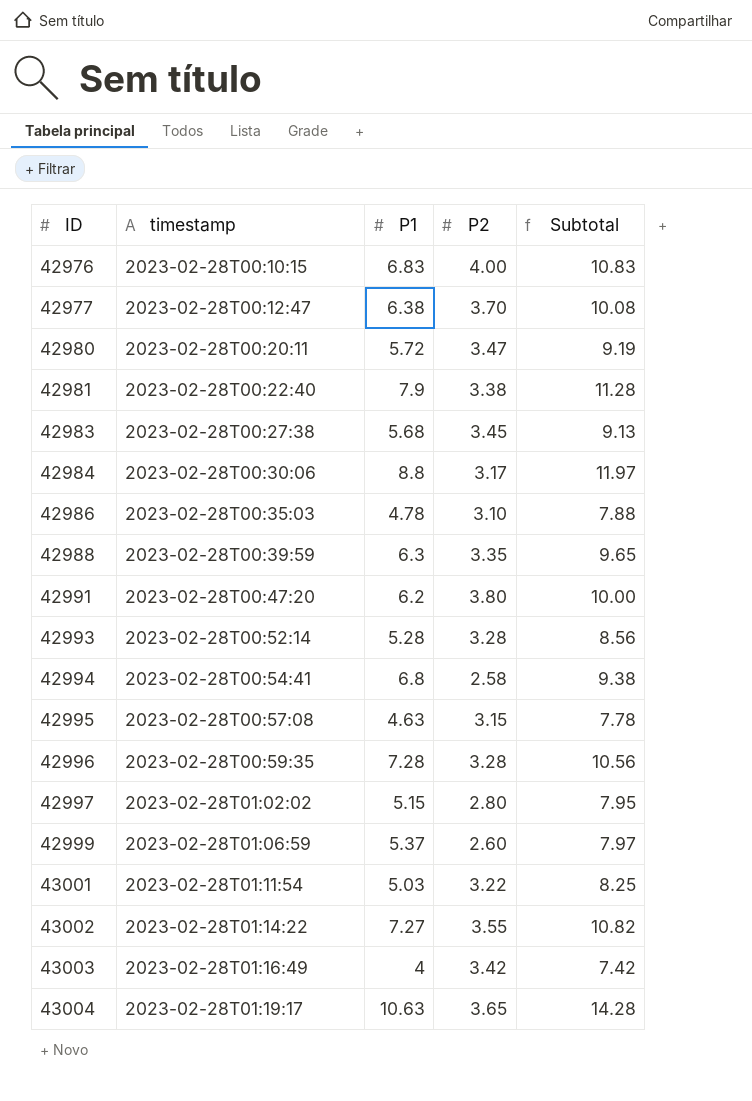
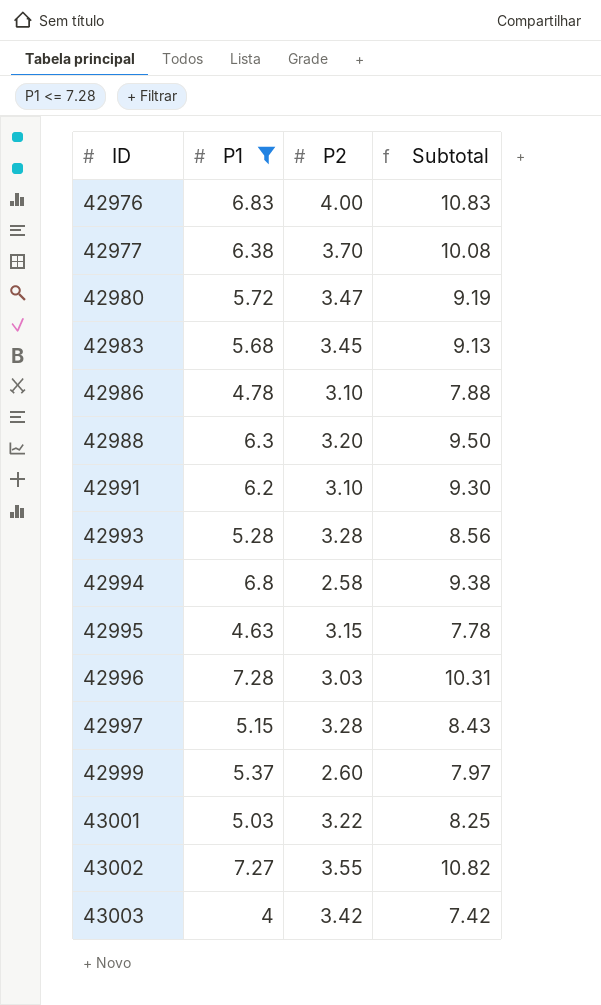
filter: none -> P1 <= 7.28
column timestamp | position: 2 -> none
42988 | P2: 3.35 -> 3.20
42988 | Subtotal: 9.65 -> 9.50
42991 | P2: 3.80 -> 3.10
42991 | Subtotal: 10.00 -> 9.30
42996 | P2: 3.28 -> 3.03
42996 | Subtotal: 10.56 -> 10.31
42997 | P2: 2.80 -> 3.28
42997 | Subtotal: 7.95 -> 8.43

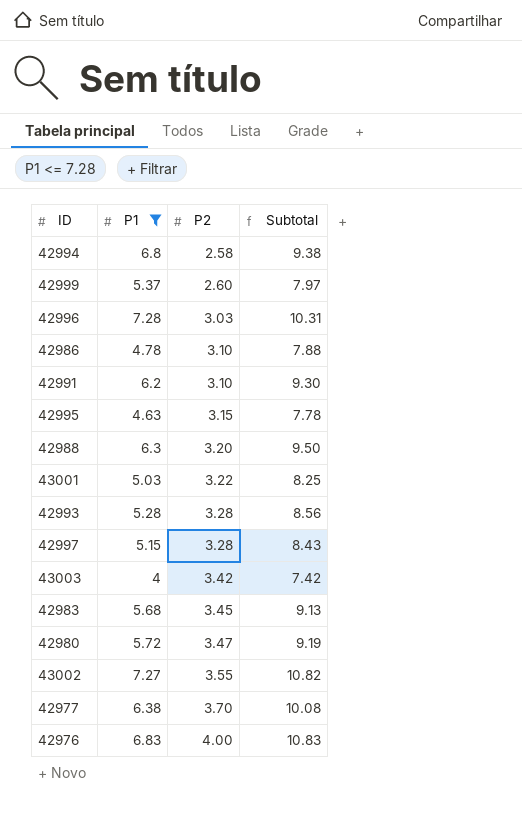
row order: ID ascending -> P2 ascending

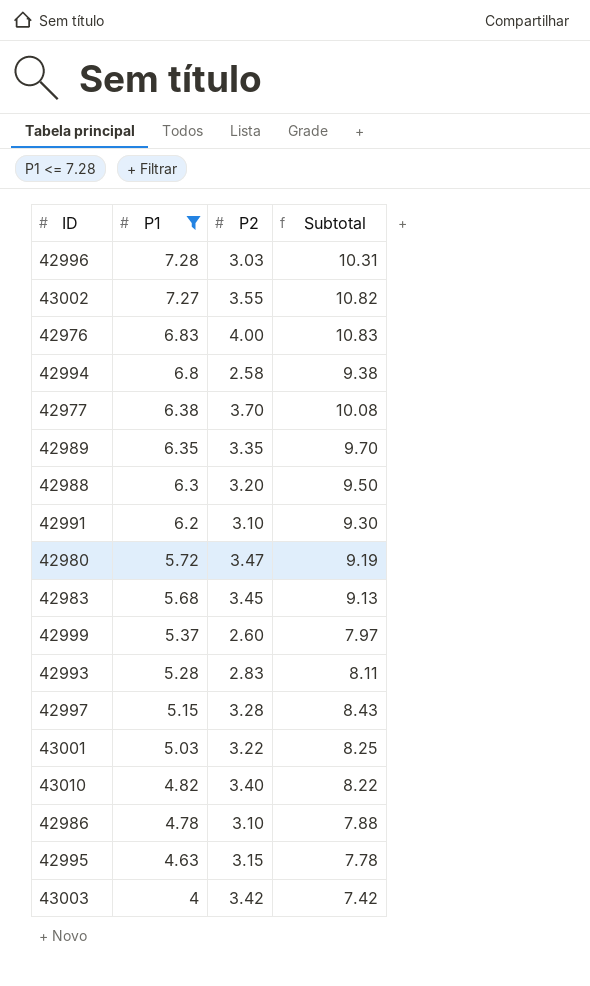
row order: P2 ascending -> P1 descending
row 42989: none -> 6.35 | 3.35 | 9.70
42993 | P2: 3.28 -> 2.83
42993 | Subtotal: 8.56 -> 8.11
row 43010: none -> 4.82 | 3.40 | 8.22

